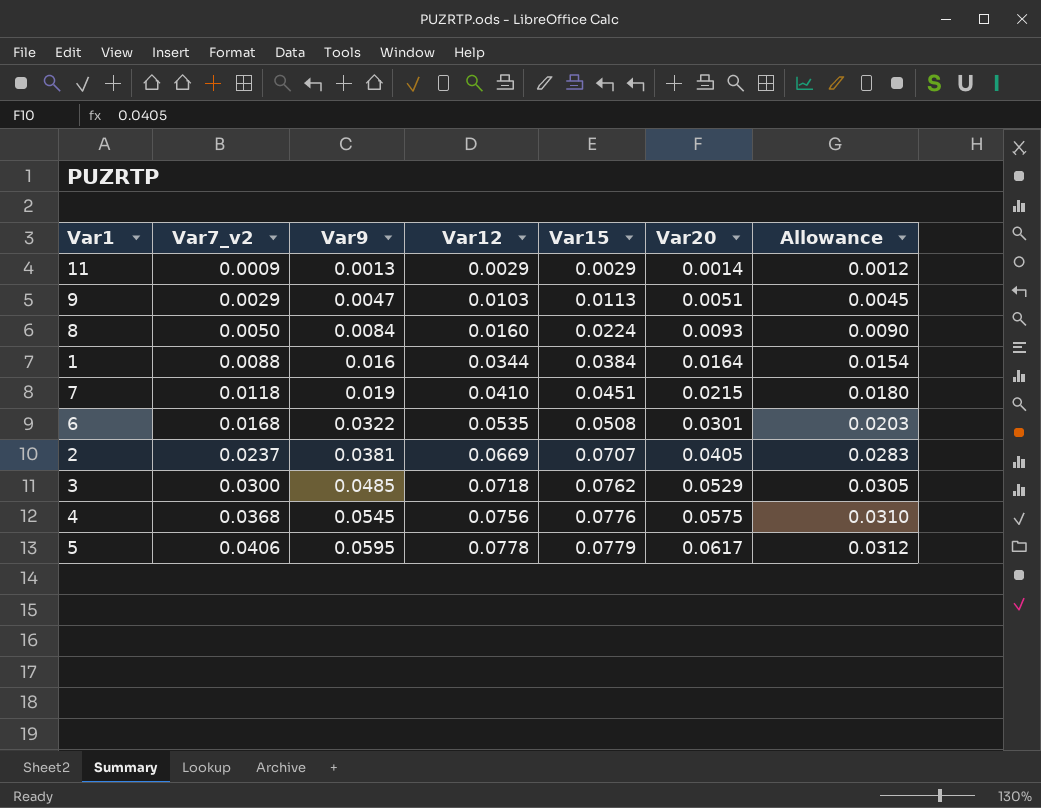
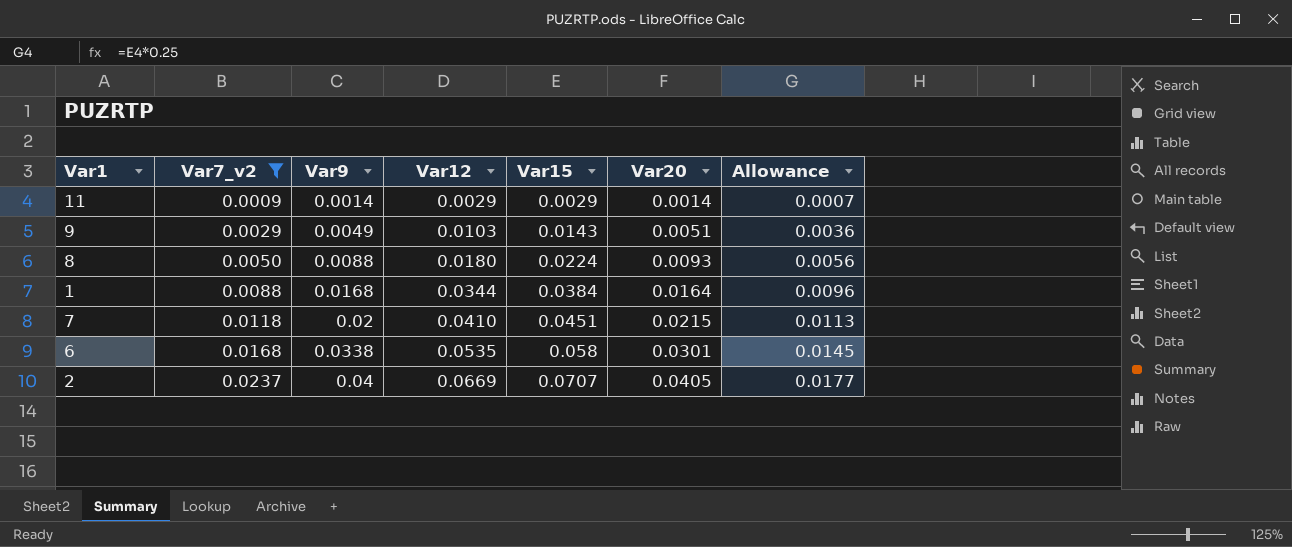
filter: none -> Var7_v2 <= 0.0237
column Allowance | formula: [Var15] * 0.4 -> [Var15] * 0.25
11 | Var9: 0.0013 -> 0.0014
9 | Var9: 0.0047 -> 0.0049
9 | Var15: 0.0113 -> 0.0143
8 | Var9: 0.0084 -> 0.0088
8 | Var12: 0.0160 -> 0.0180
1 | Var9: 0.016 -> 0.0168
7 | Var9: 0.019 -> 0.02
6 | Var9: 0.0322 -> 0.0338
6 | Var15: 0.0508 -> 0.058
2 | Var9: 0.0381 -> 0.04

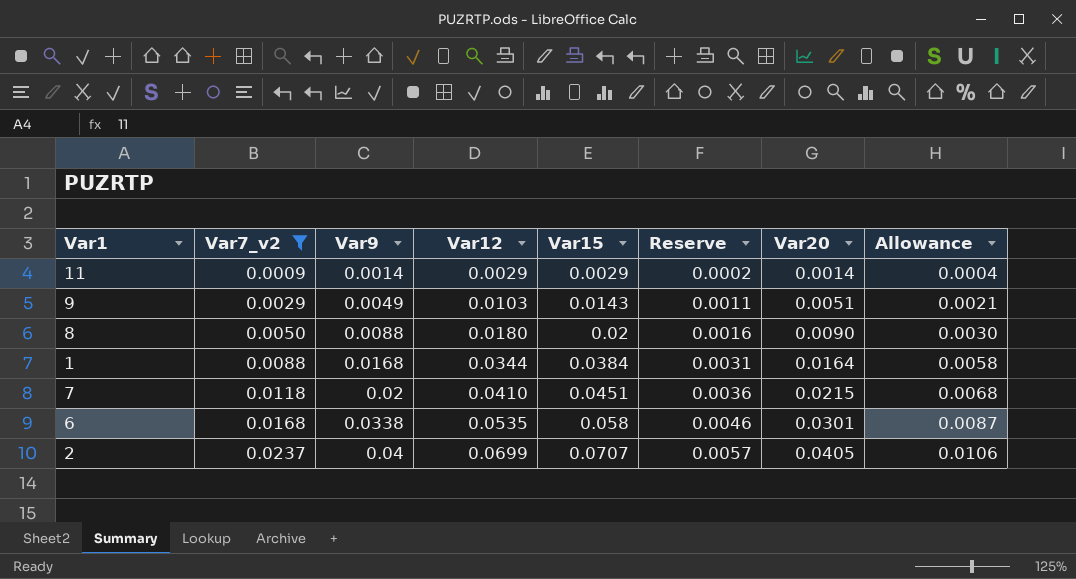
column Reserve | formula: none -> [Var15] * 0.08
column Allowance | formula: [Var15] * 0.25 -> [Var15] * 0.15
8 | Var15: 0.0224 -> 0.02
8 | Var20: 0.0093 -> 0.0090
2 | Var12: 0.0669 -> 0.0699

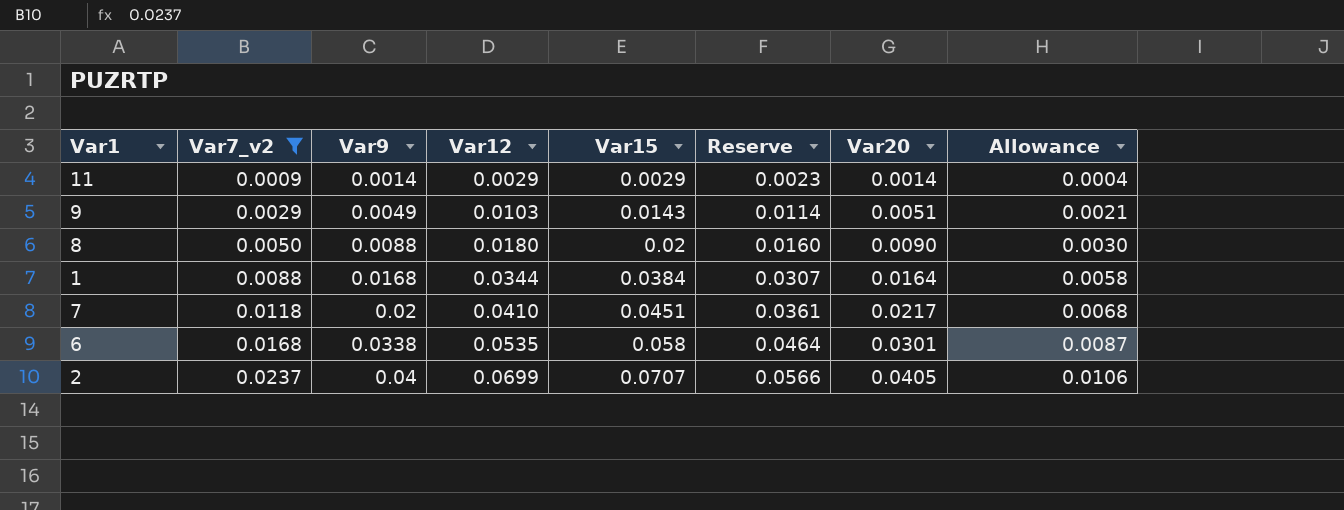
column Reserve | formula: [Var15] * 0.08 -> [Var15] * 0.8
7 | Var20: 0.0215 -> 0.0217

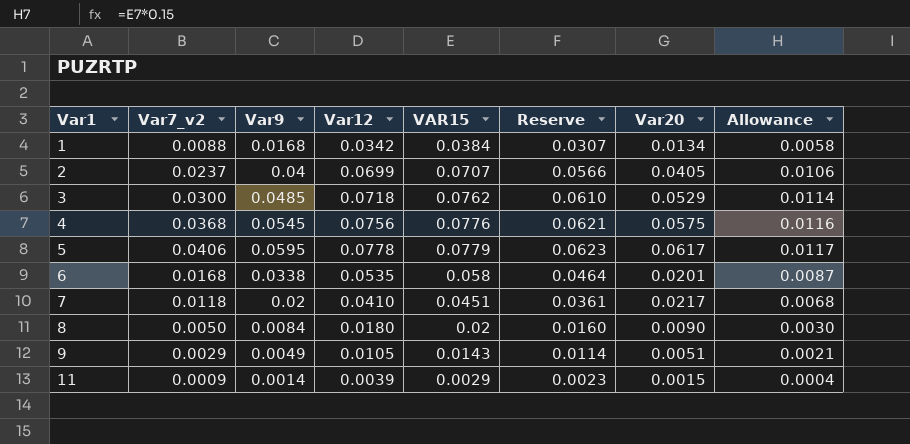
filter: Var7_v2 <= 0.0237 -> none
row order: Var7_v2 ascending -> Var1 ascending
column name: Var15 -> VAR15
1 | Var12: 0.0344 -> 0.0342
1 | Var20: 0.0164 -> 0.0134
6 | Var20: 0.0301 -> 0.0201
8 | Var9: 0.0088 -> 0.0084
9 | Var12: 0.0103 -> 0.0105
11 | Var12: 0.0029 -> 0.0039
11 | Var20: 0.0014 -> 0.0015

